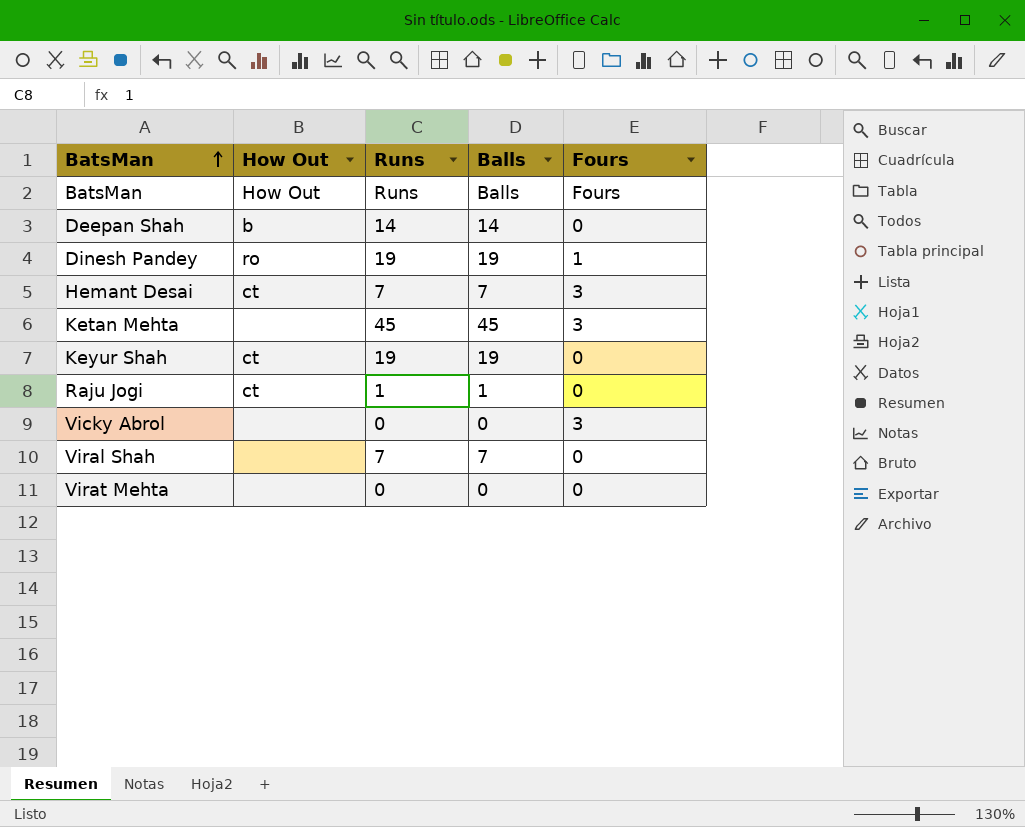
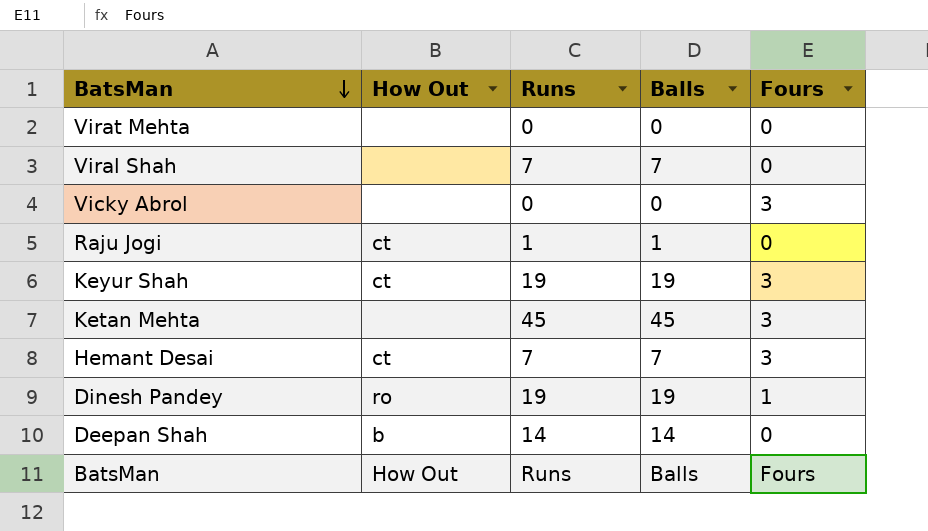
row order: BatsMan ascending -> BatsMan descending
Keyur Shah | Fours: 0 -> 3

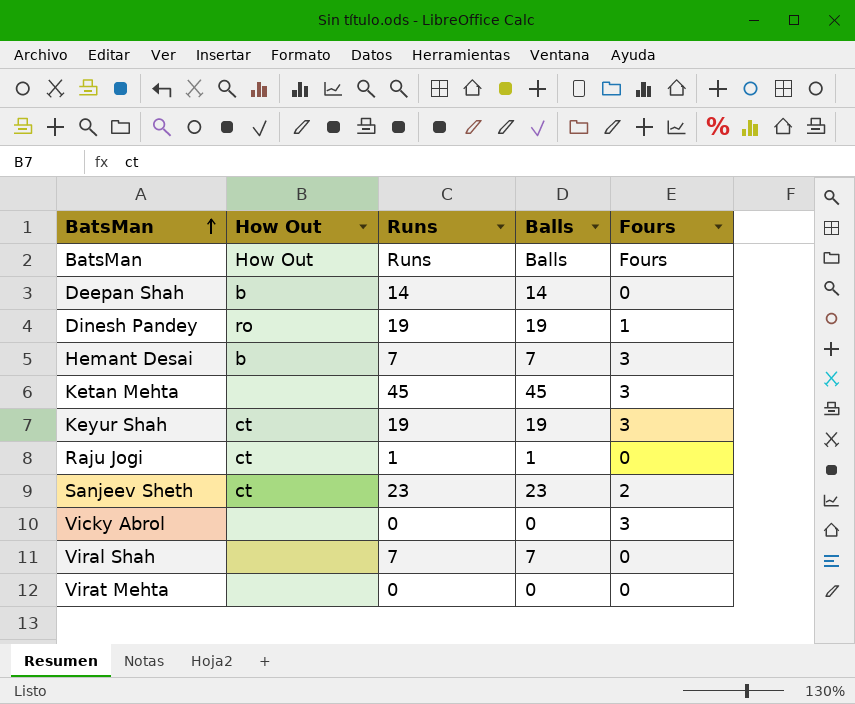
row order: BatsMan descending -> BatsMan ascending
Hemant Desai | How Out: ct -> b
row Sanjeev Sheth: none -> ct | 23 | 23 | 2

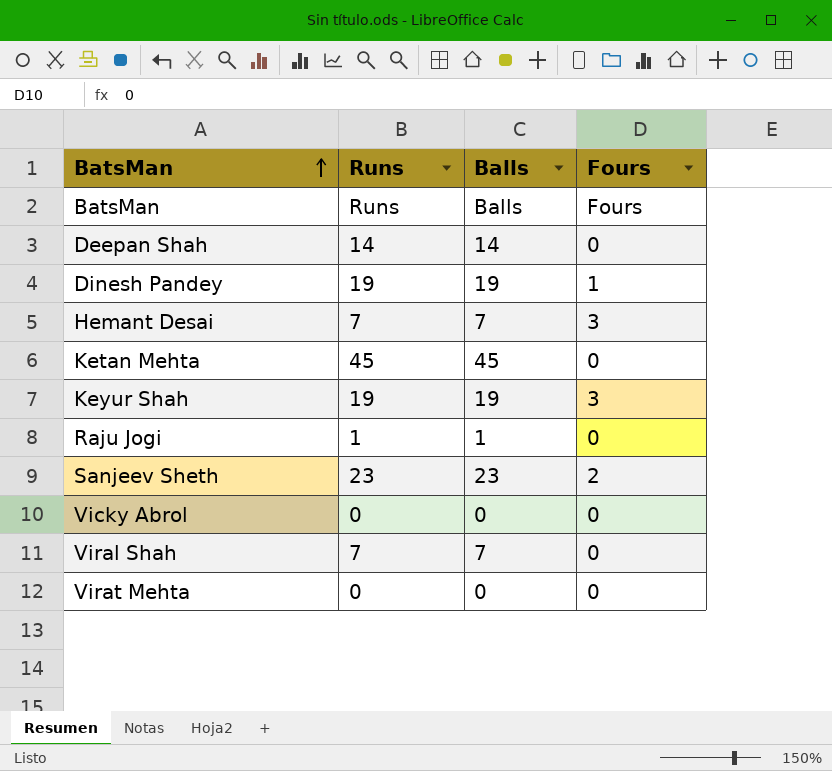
column How Out | position: 2 -> none
Ketan Mehta | Fours: 3 -> 0
Vicky Abrol | Fours: 3 -> 0

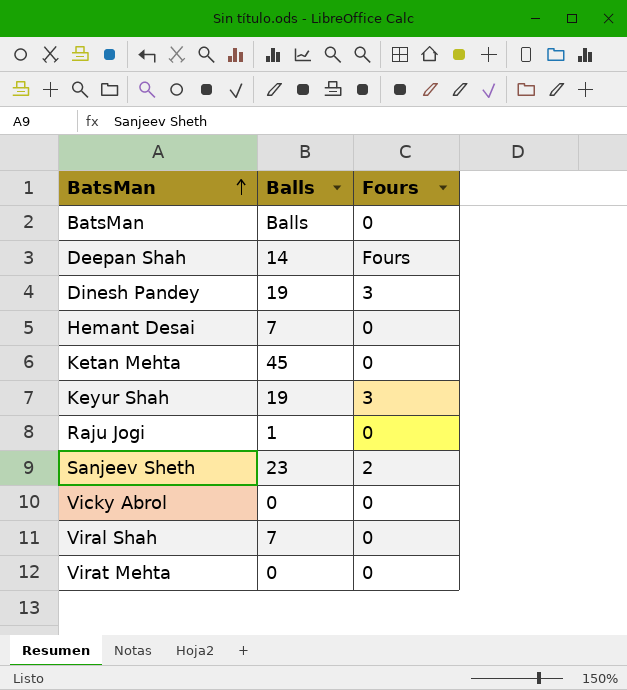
column Runs | position: 2 -> none
BatsMan | Fours: Fours -> 0
Deepan Shah | Fours: 0 -> Fours
Dinesh Pandey | Fours: 1 -> 3
Hemant Desai | Fours: 3 -> 0

